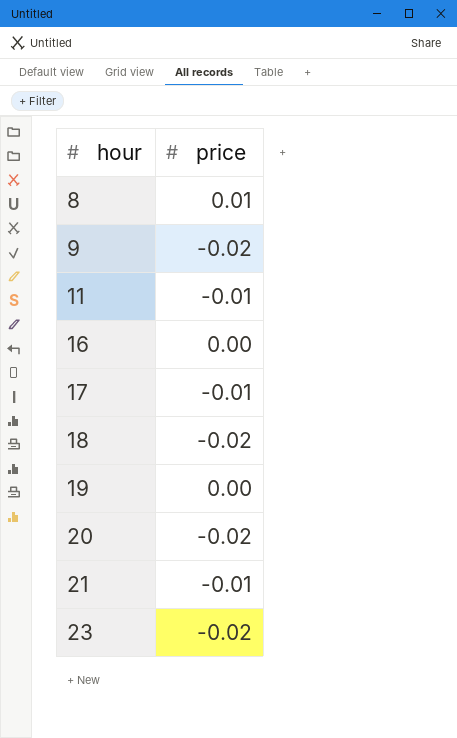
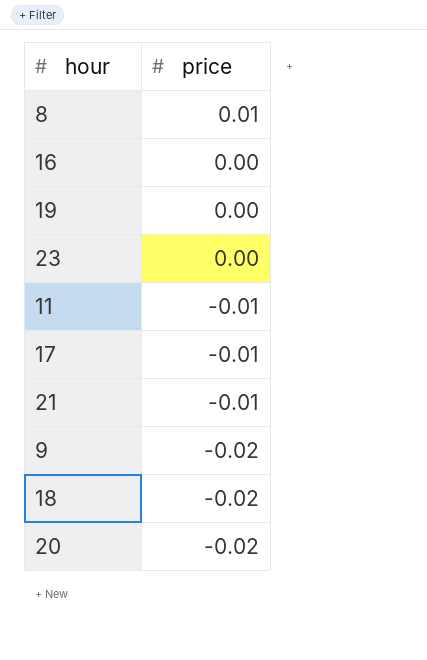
row order: hour ascending -> price descending
23 | price: -0.02 -> 0.00

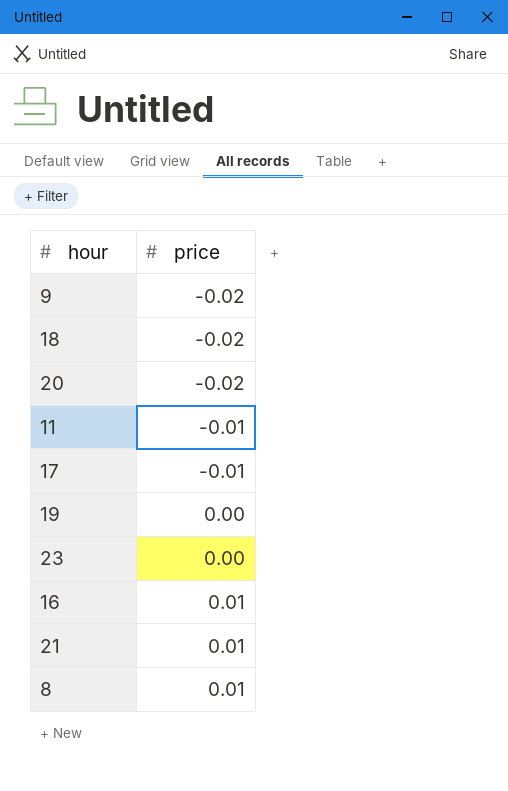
row order: price descending -> price ascending
16 | price: 0.00 -> 0.01
21 | price: -0.01 -> 0.01

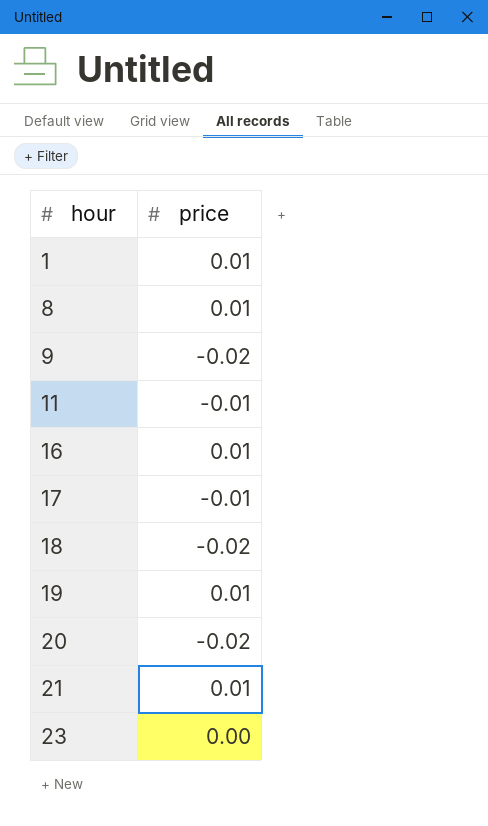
row order: price ascending -> hour ascending
row 1: none -> 0.01
19 | price: 0.00 -> 0.01

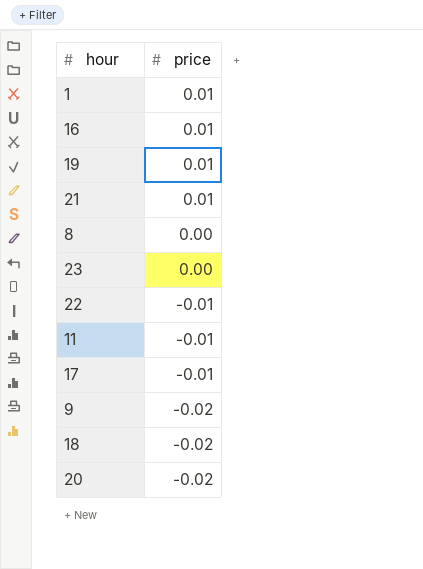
row order: hour ascending -> price descending
8 | price: 0.01 -> 0.00
row 22: none -> -0.01

